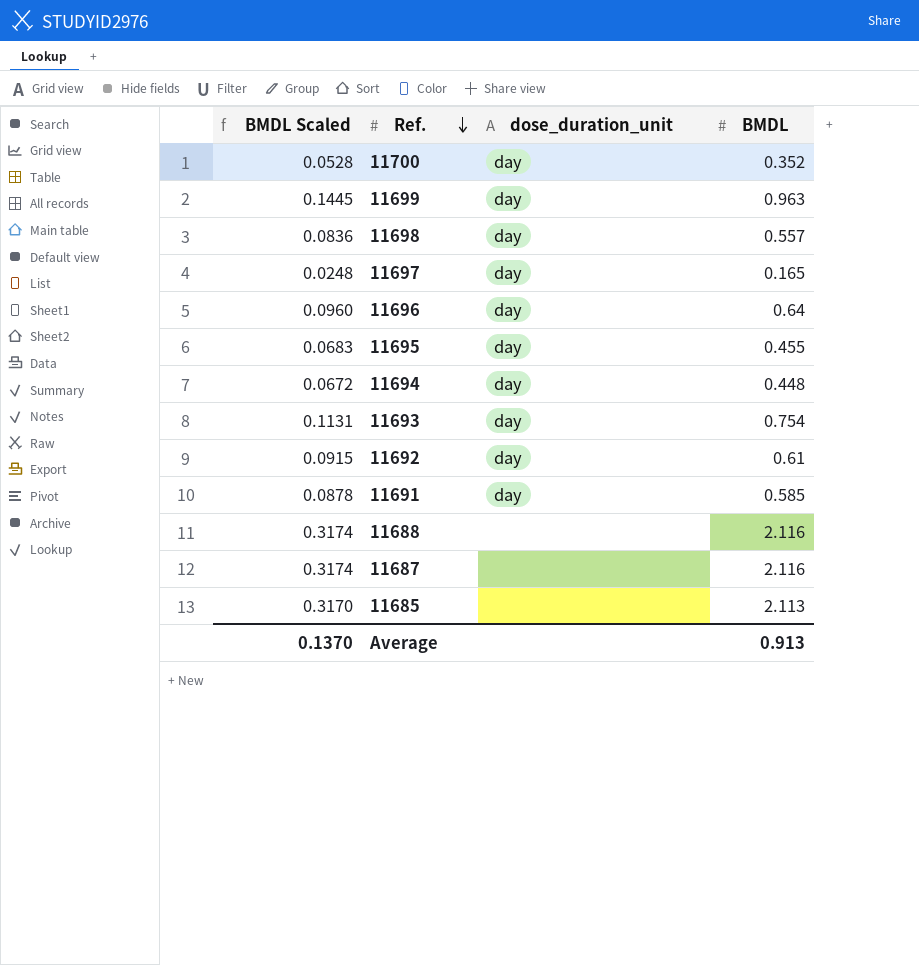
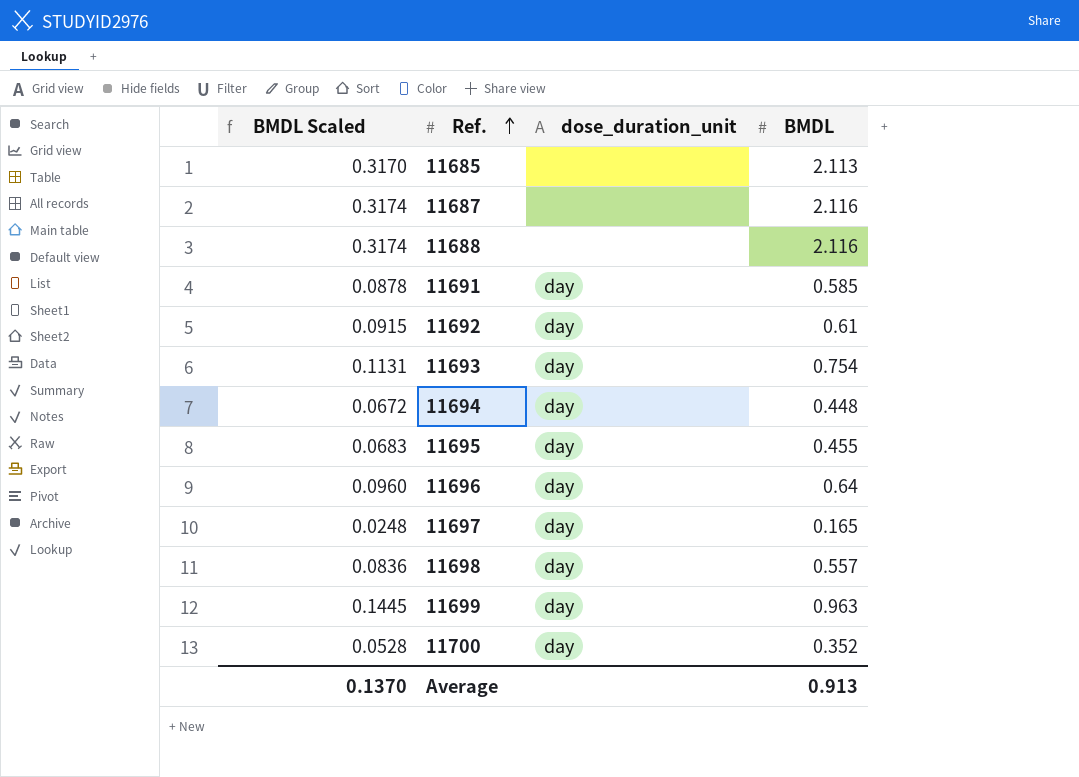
row order: Ref. descending -> Ref. ascending

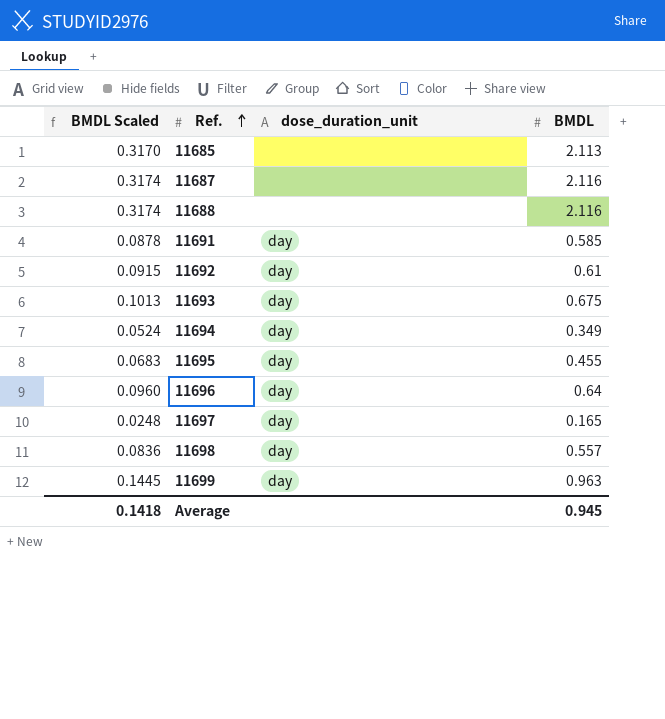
row 11700: 0.0528 | day | 0.352 -> none
11693 | BMDL Scaled: 0.1131 -> 0.1013
11693 | BMDL: 0.754 -> 0.675
11694 | BMDL Scaled: 0.0672 -> 0.0524
11694 | BMDL: 0.448 -> 0.349
Average | BMDL Scaled: 0.1370 -> 0.1418
Average | BMDL: 0.913 -> 0.945

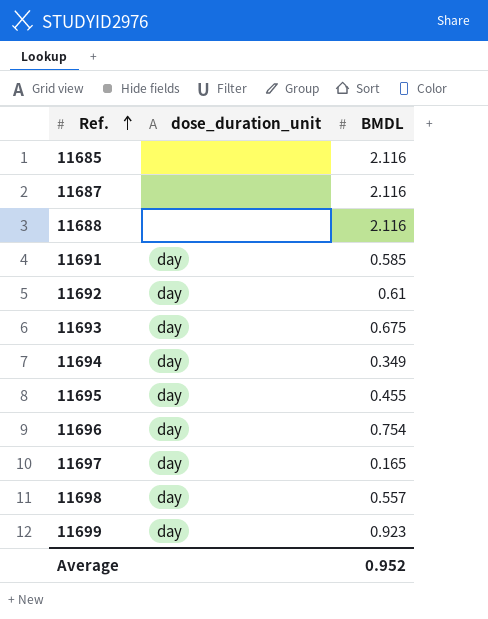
column BMDL Scaled | formula: [BMDL] * 0.15 -> none
11685 | BMDL: 2.113 -> 2.116
11696 | BMDL: 0.64 -> 0.754
11699 | BMDL: 0.963 -> 0.923
Average | BMDL: 0.945 -> 0.952

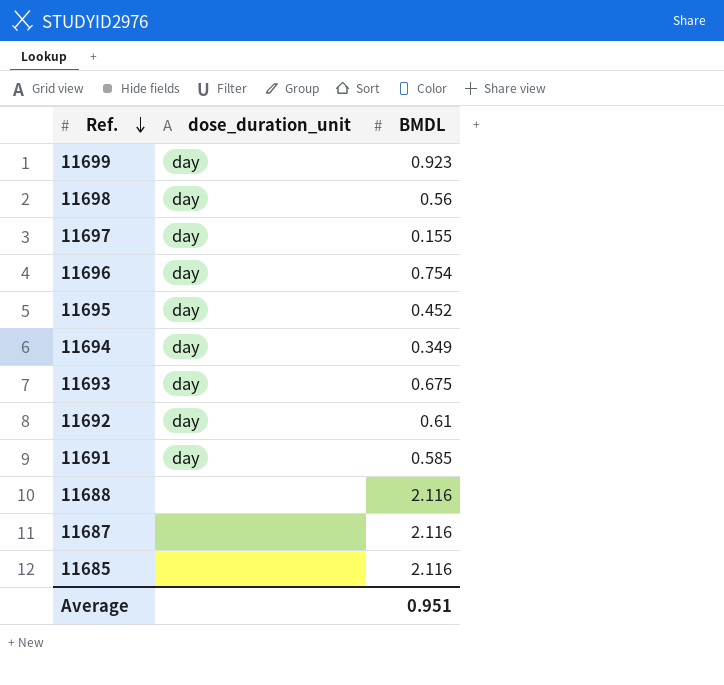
row order: Ref. ascending -> Ref. descending
11698 | BMDL: 0.557 -> 0.56
11697 | BMDL: 0.165 -> 0.155
11695 | BMDL: 0.455 -> 0.452
Average | BMDL: 0.952 -> 0.951

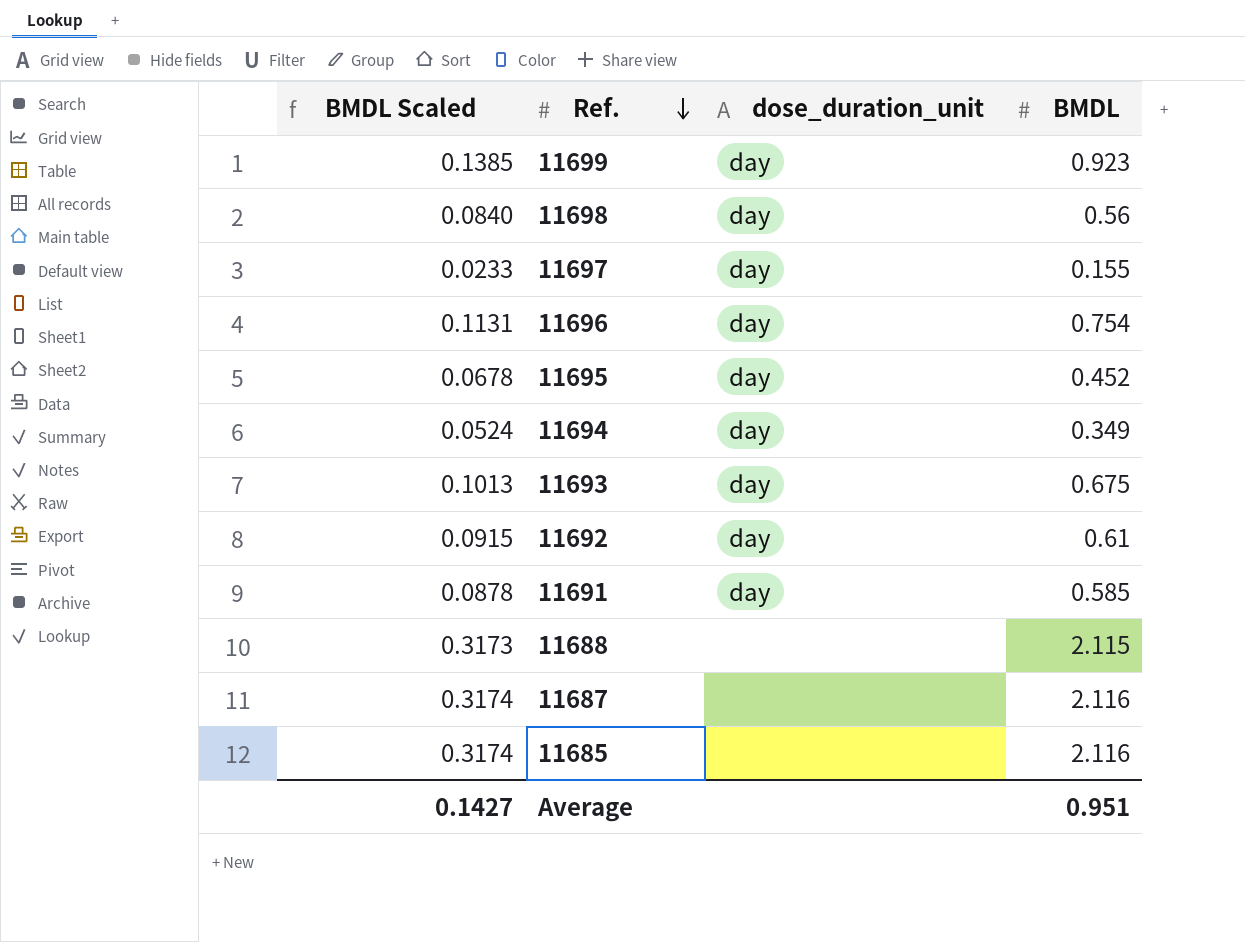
column BMDL Scaled | formula: none -> [BMDL] * 0.15
11688 | BMDL: 2.116 -> 2.115

